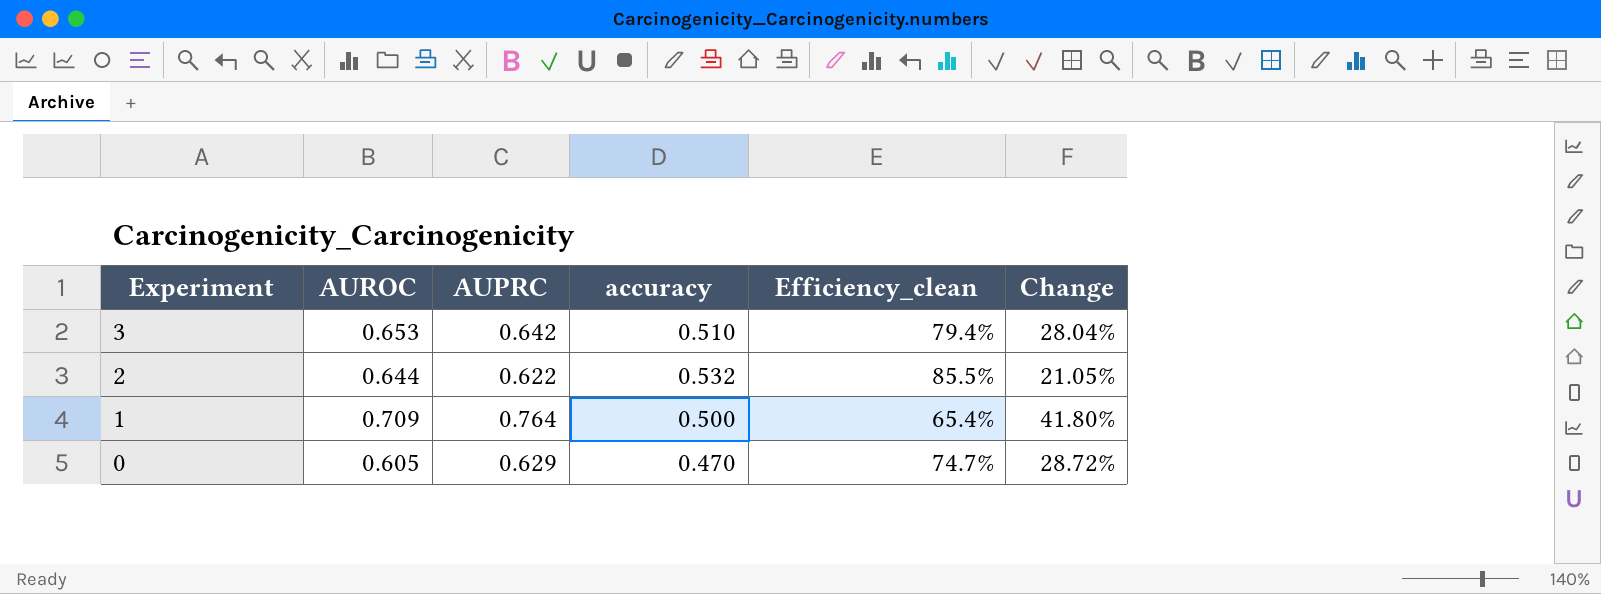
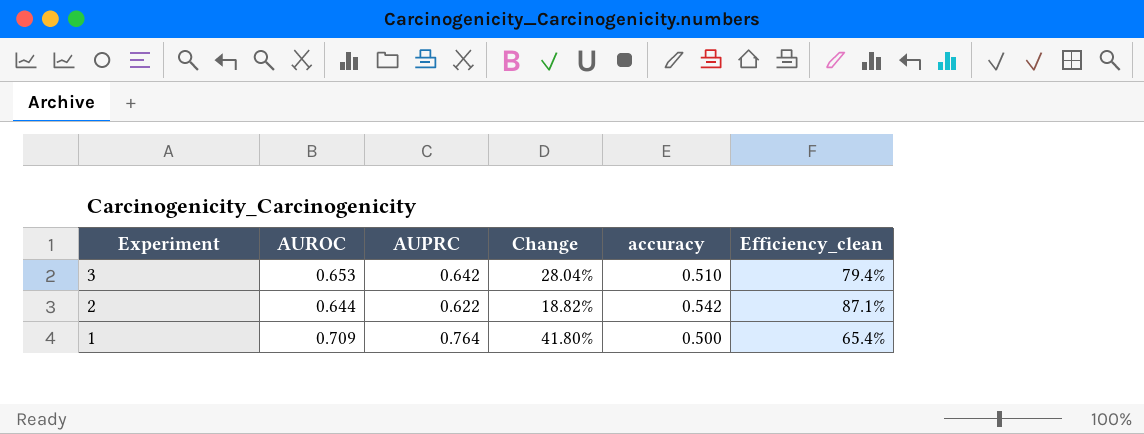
column Change | position: 6 -> 4
row 0: 0.605 | 0.629 | 0.470 | 74.7% | 28.72% -> none
2 | Change: 21.05% -> 18.82%
2 | accuracy: 0.532 -> 0.542
2 | Efficiency_clean: 85.5% -> 87.1%

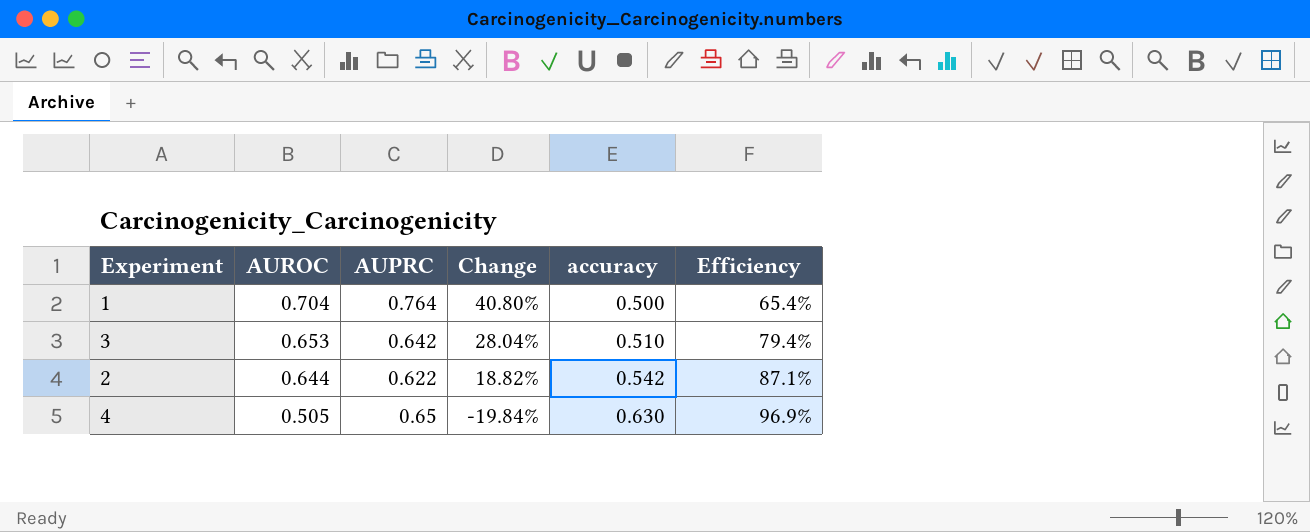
row order: Experiment descending -> AUROC descending
column name: Efficiency_clean -> Efficiency
1 | AUROC: 0.709 -> 0.704
1 | Change: 41.80% -> 40.80%
row 4: none -> 0.505 | 0.65 | -19.84% | 0.630 | 96.9%

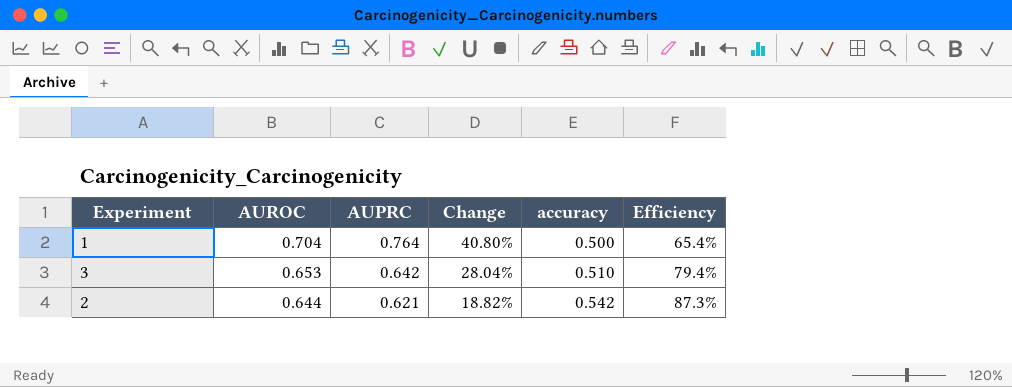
row 4: 0.505 | 0.65 | -19.84% | 0.630 | 96.9% -> none
2 | AUPRC: 0.622 -> 0.621
2 | Efficiency: 87.1% -> 87.3%

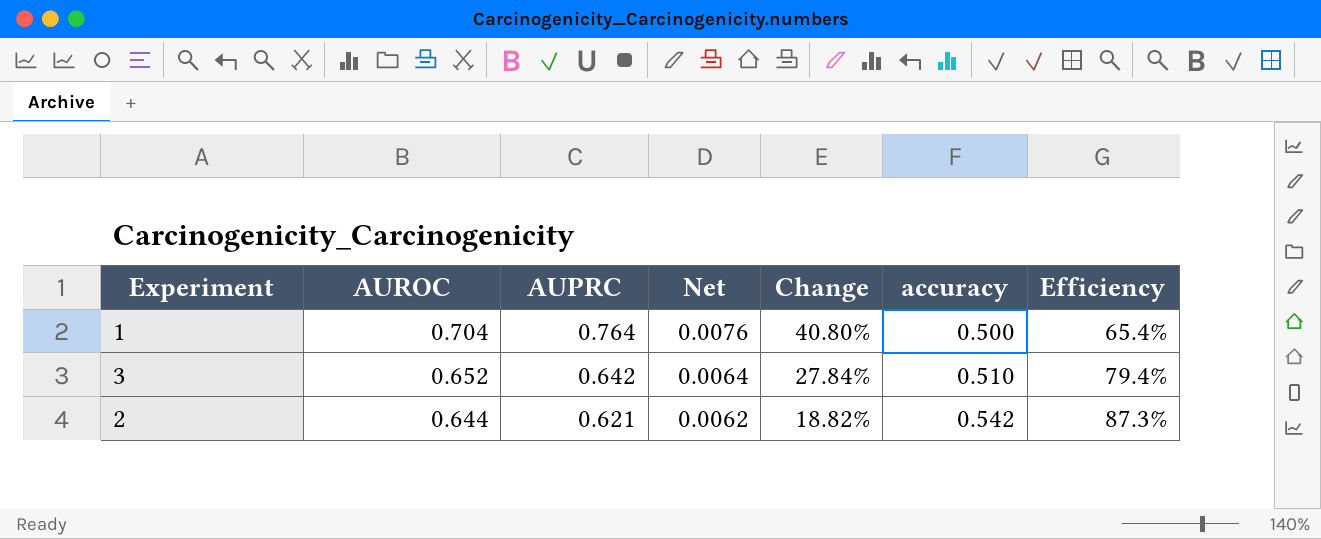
column Net | formula: none -> [AUPRC] * 0.01
3 | AUROC: 0.653 -> 0.652
3 | Change: 28.04% -> 27.84%

